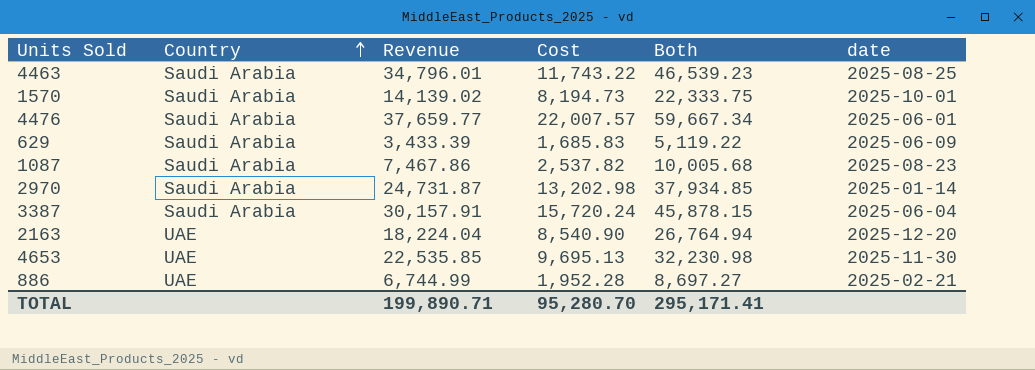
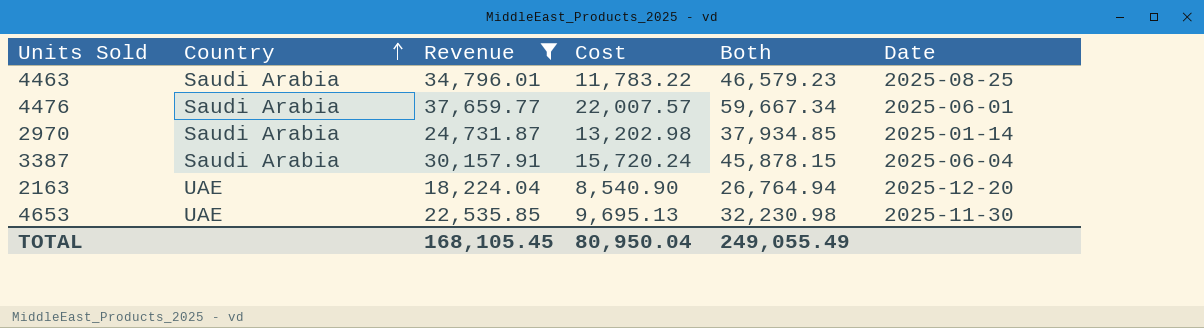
filter: none -> Revenue >= 18,224.04
column name: date -> Date
4463 | Cost: 11,743.22 -> 11,783.22
4463 | Both: 46,539.23 -> 46,579.23
TOTAL | Revenue: 199,890.71 -> 168,105.45
TOTAL | Cost: 95,280.70 -> 80,950.04
TOTAL | Both: 295,171.41 -> 249,055.49

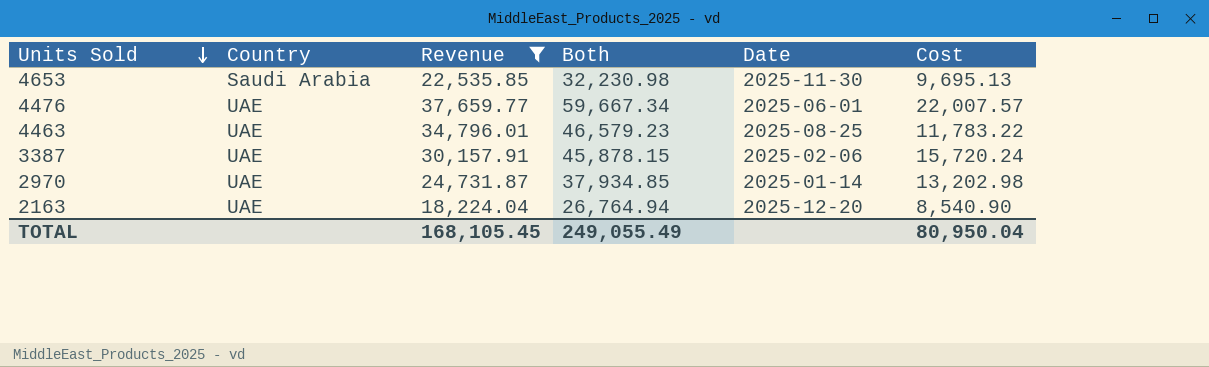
row order: Country ascending -> Units Sold descending
column Cost | position: 4 -> 6
4653 | Country: UAE -> Saudi Arabia
4476 | Country: Saudi Arabia -> UAE
4463 | Country: Saudi Arabia -> UAE
3387 | Country: Saudi Arabia -> UAE
3387 | Date: 2025-06-04 -> 2025-02-06
2970 | Country: Saudi Arabia -> UAE

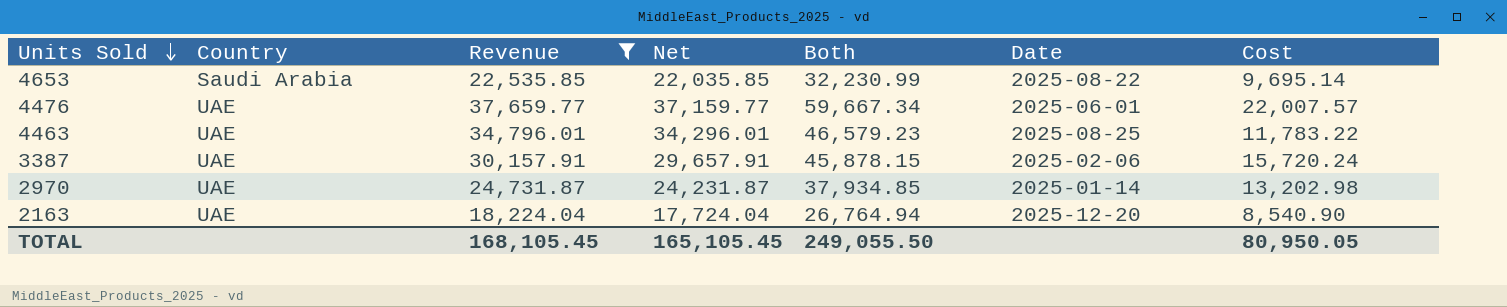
column Net | formula: none -> [Revenue] - 500
4653 | Both: 32,230.98 -> 32,230.99
4653 | Date: 2025-11-30 -> 2025-08-22
4653 | Cost: 9,695.13 -> 9,695.14
TOTAL | Both: 249,055.49 -> 249,055.50
TOTAL | Cost: 80,950.04 -> 80,950.05

